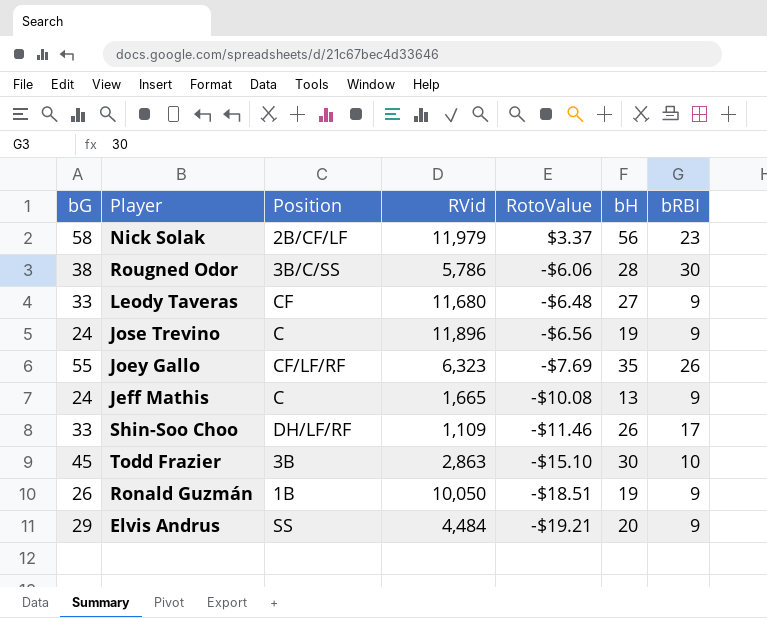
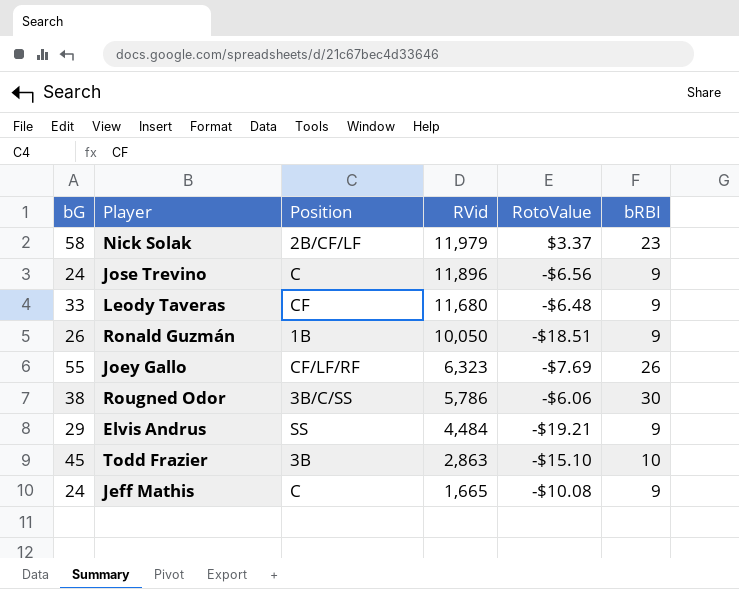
row order: RotoValue descending -> RVid descending
column bH | position: 6 -> none
row Shin-Soo Choo: 33 | DH/LF/RF | 1,109 | -$11.46 | 26 | 17 -> none

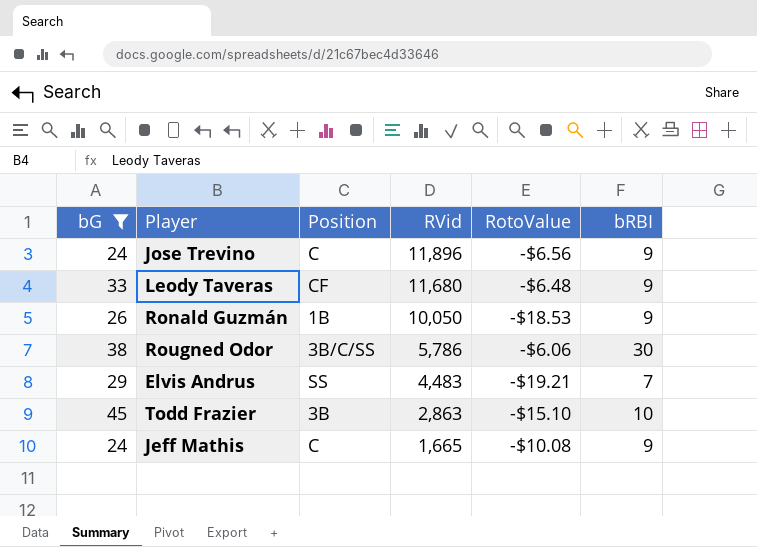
filter: none -> bG <= 45
Ronald Guzmán | RotoValue: -$18.51 -> -$18.53
Elvis Andrus | RVid: 4,484 -> 4,483
Elvis Andrus | bRBI: 9 -> 7

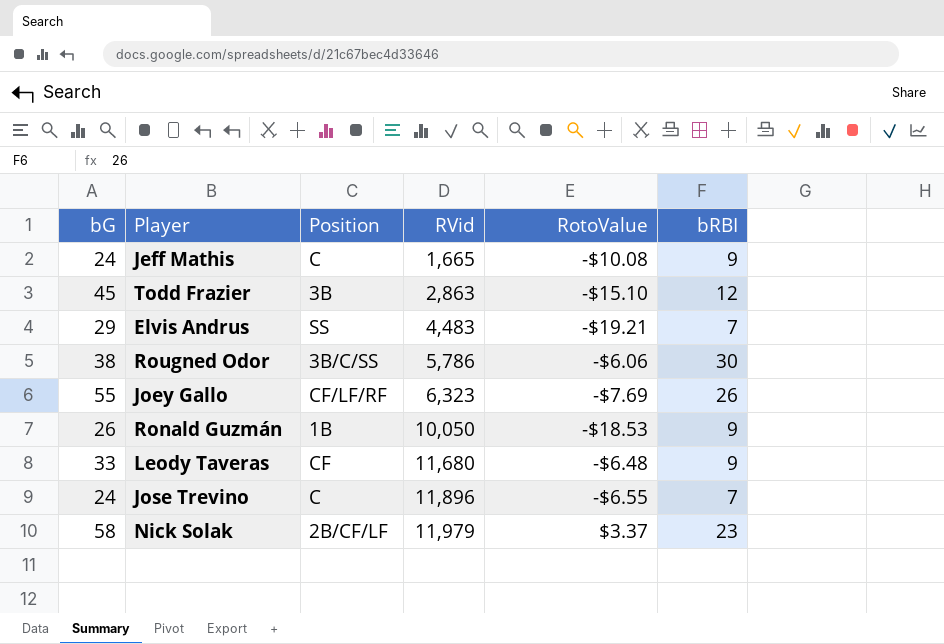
filter: bG <= 45 -> none
row order: RVid descending -> RVid ascending
Todd Frazier | bRBI: 10 -> 12
Jose Trevino | RotoValue: -$6.56 -> -$6.55
Jose Trevino | bRBI: 9 -> 7

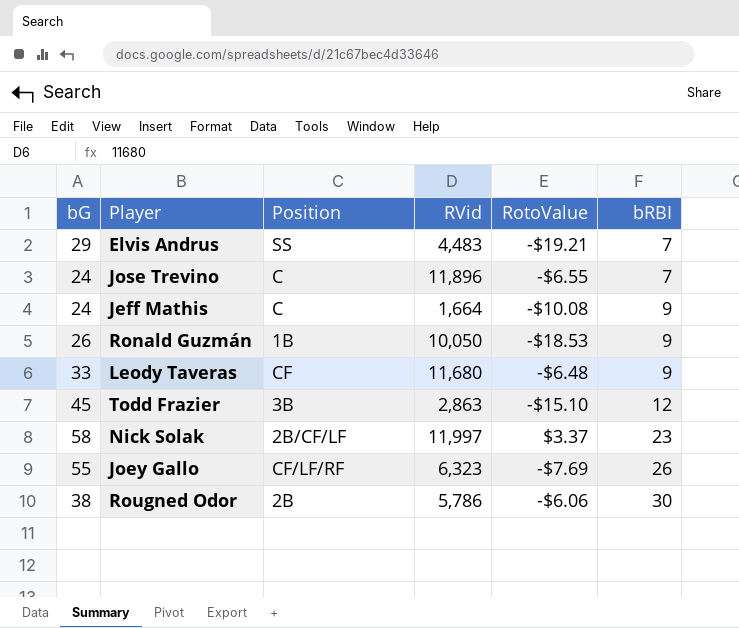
row order: RVid ascending -> bRBI ascending
Jeff Mathis | RVid: 1,665 -> 1,664
Nick Solak | RVid: 11,979 -> 11,997
Rougned Odor | Position: 3B/C/SS -> 2B

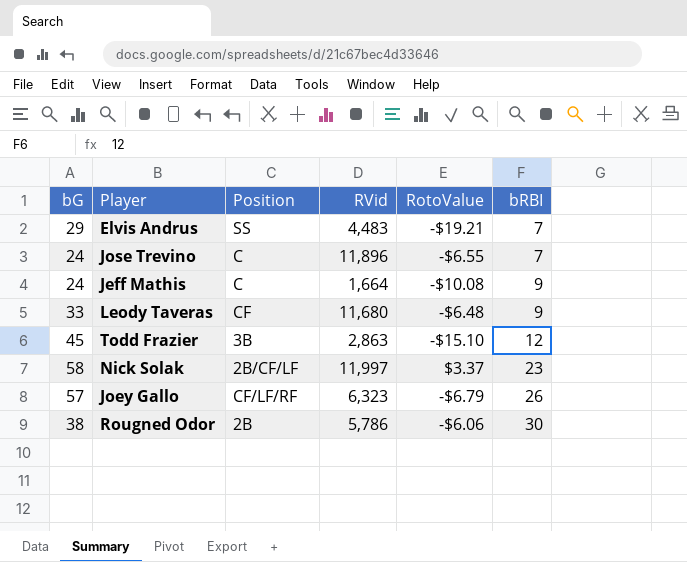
row Ronald Guzmán: 26 | 1B | 10,050 | -$18.53 | 9 -> none
Joey Gallo | bG: 55 -> 57
Joey Gallo | RotoValue: -$7.69 -> -$6.79

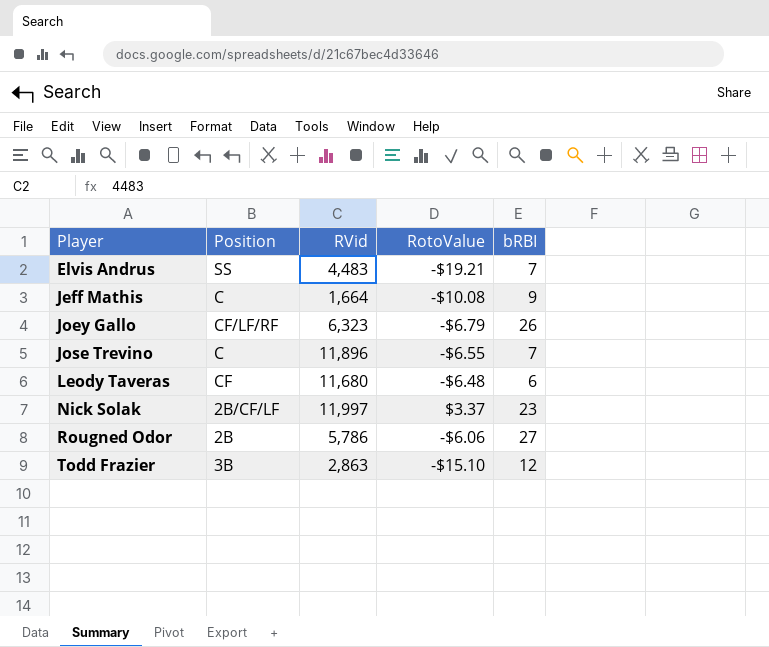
row order: bRBI ascending -> Player ascending
column bG | position: 1 -> none
Leody Taveras | bRBI: 9 -> 6
Rougned Odor | bRBI: 30 -> 27

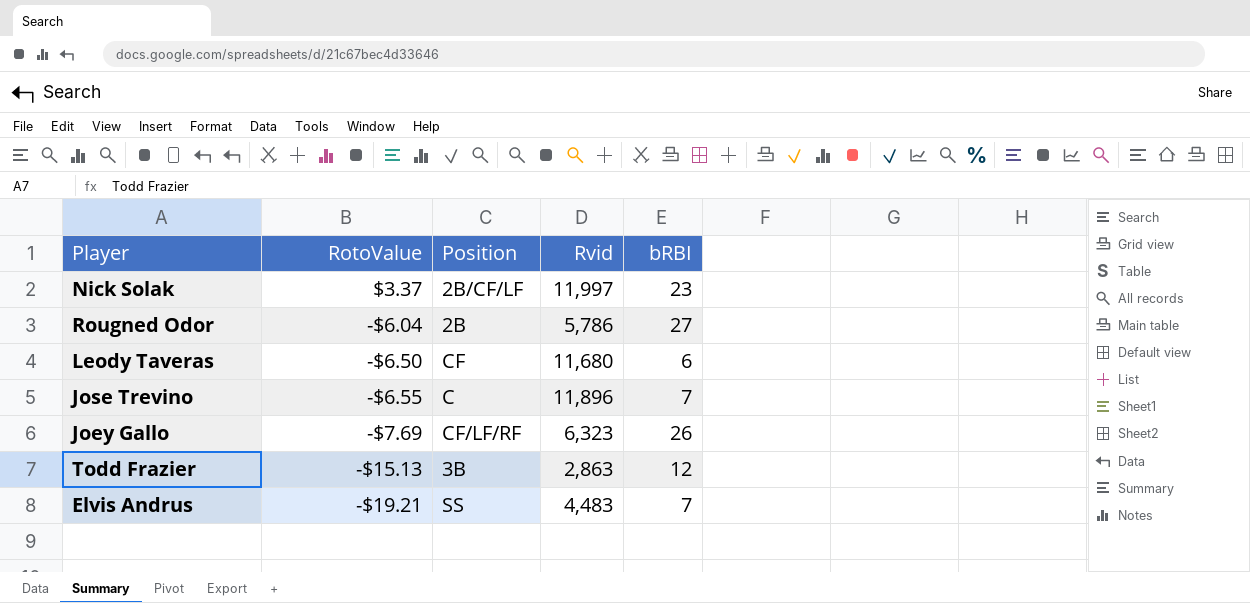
row order: Player ascending -> RotoValue descending
column RotoValue | position: 4 -> 2
column name: RVid -> Rvid
row Jeff Mathis: C | 1,664 | -$10.08 | 9 -> none
Rougned Odor | RotoValue: -$6.06 -> -$6.04
Leody Taveras | RotoValue: -$6.48 -> -$6.50
Joey Gallo | RotoValue: -$6.79 -> -$7.69
Todd Frazier | RotoValue: -$15.10 -> -$15.13

